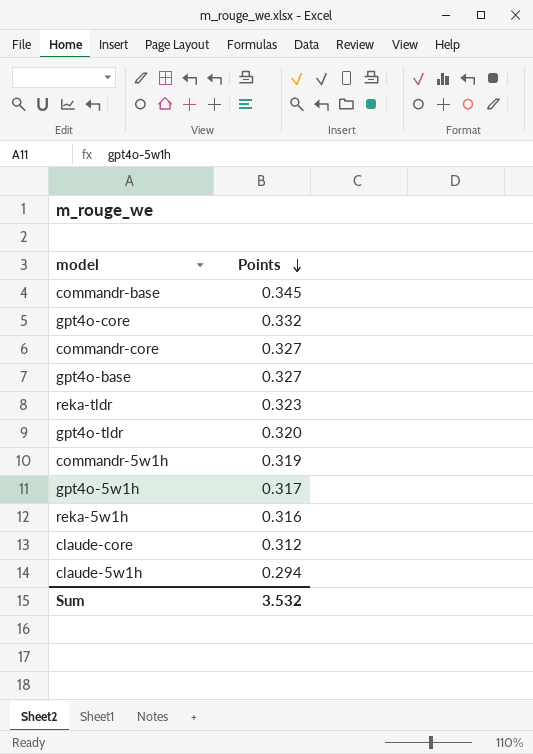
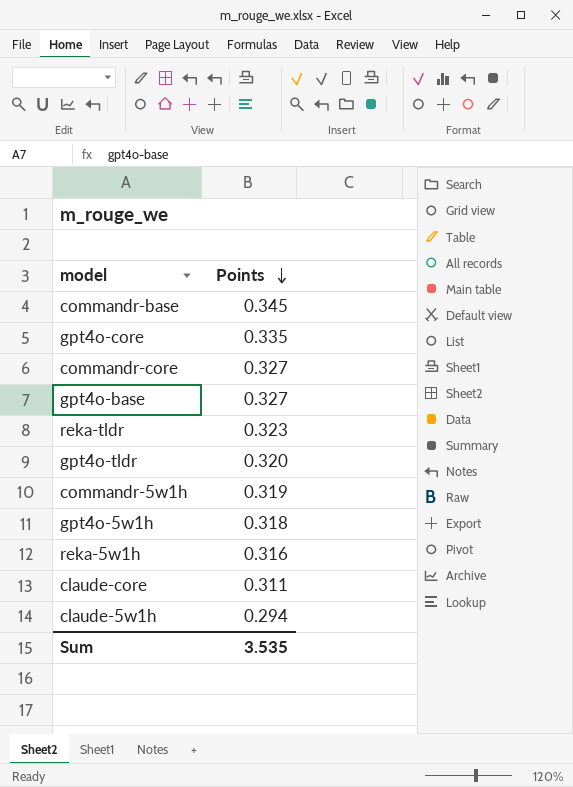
gpt4o-core | Points: 0.332 -> 0.335
gpt4o-5w1h | Points: 0.317 -> 0.318
claude-core | Points: 0.312 -> 0.311
Sum | Points: 3.532 -> 3.535

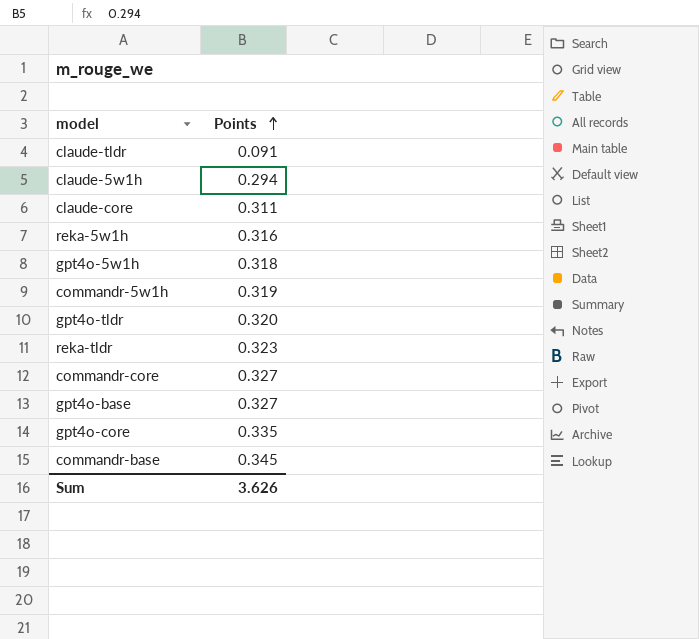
row order: Points descending -> Points ascending
row claude-tldr: none -> 0.091
Sum | Points: 3.535 -> 3.626

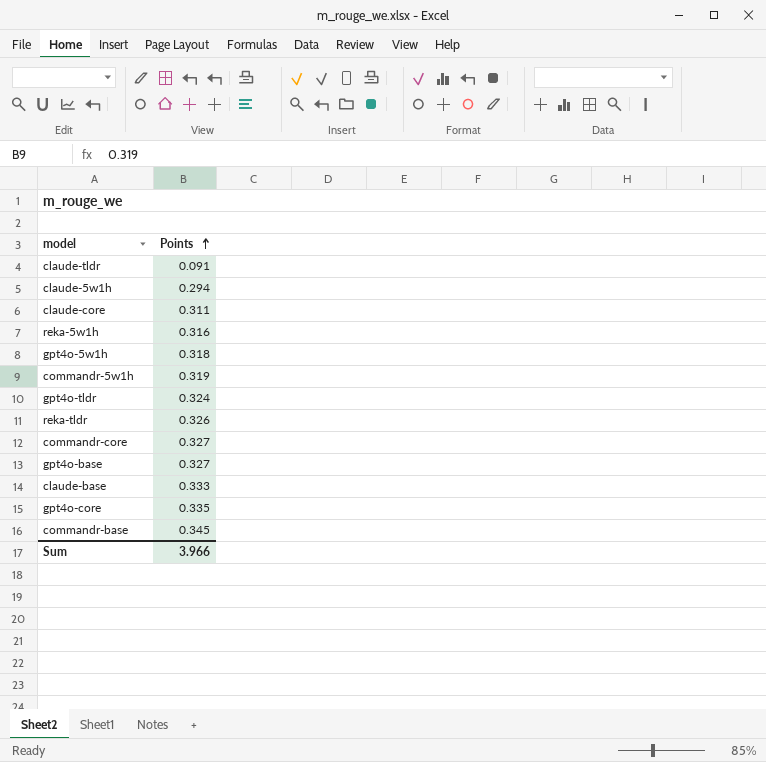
gpt4o-tldr | Points: 0.320 -> 0.324
reka-tldr | Points: 0.323 -> 0.326
row claude-base: none -> 0.333
Sum | Points: 3.626 -> 3.966

